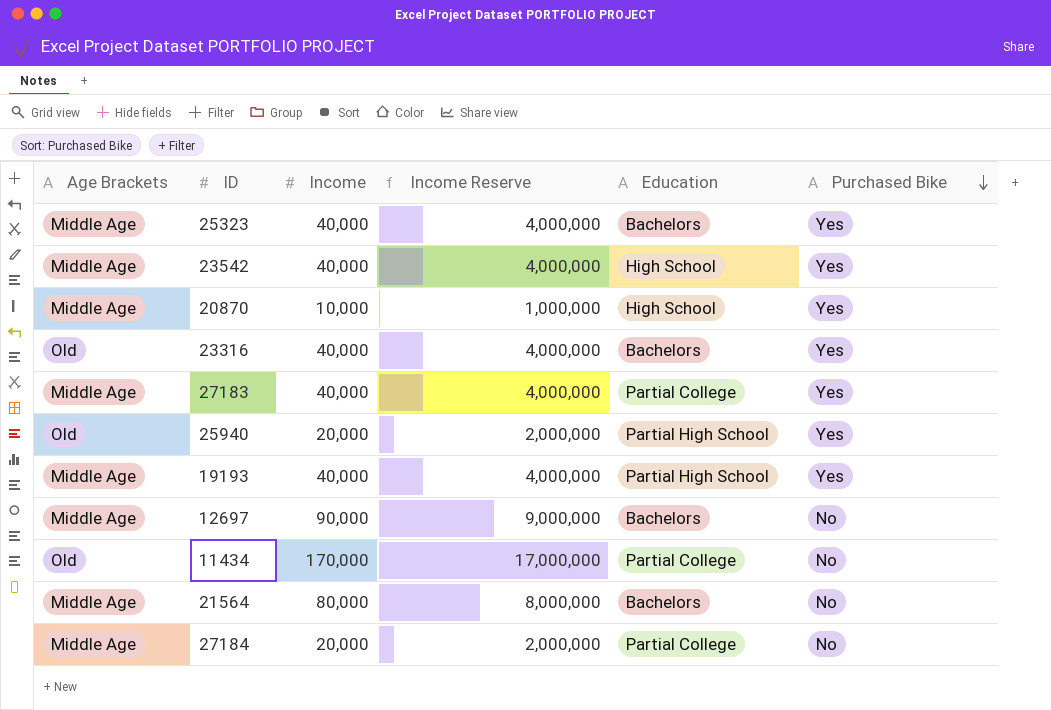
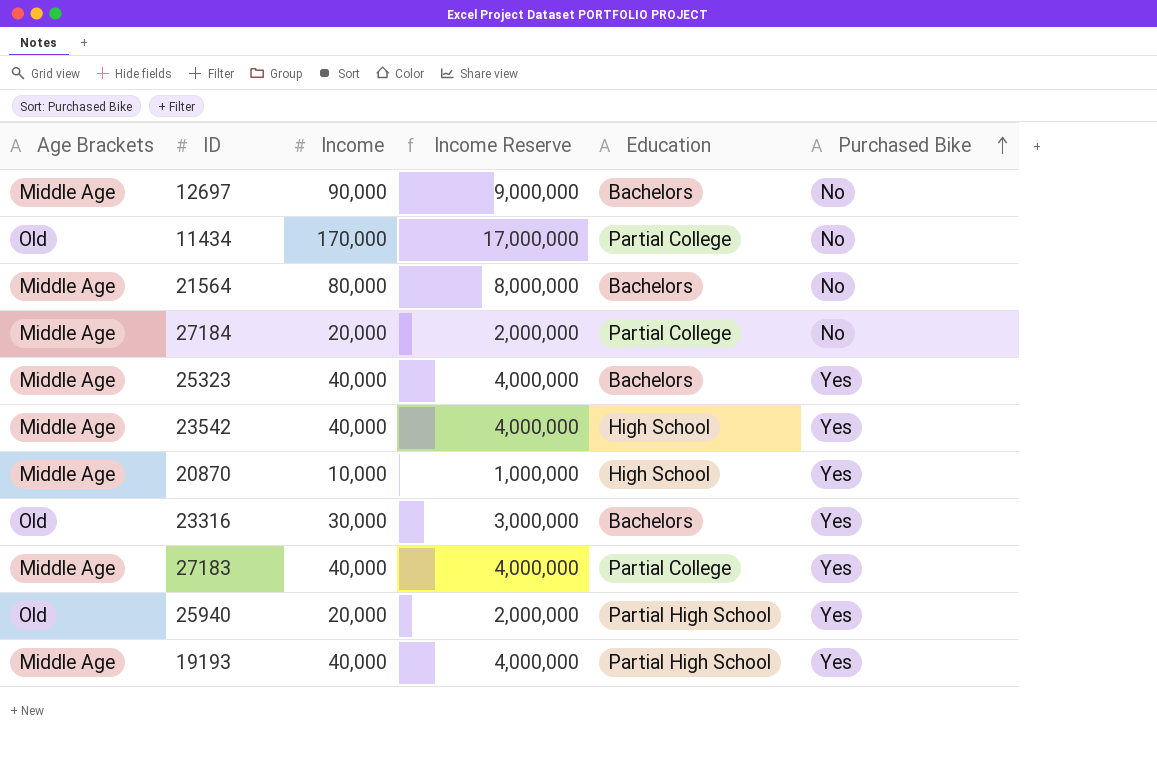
row order: Purchased Bike descending -> Purchased Bike ascending
23316 | Income: 40,000 -> 30,000
23316 | Income Reserve: 4,000,000 -> 3,000,000

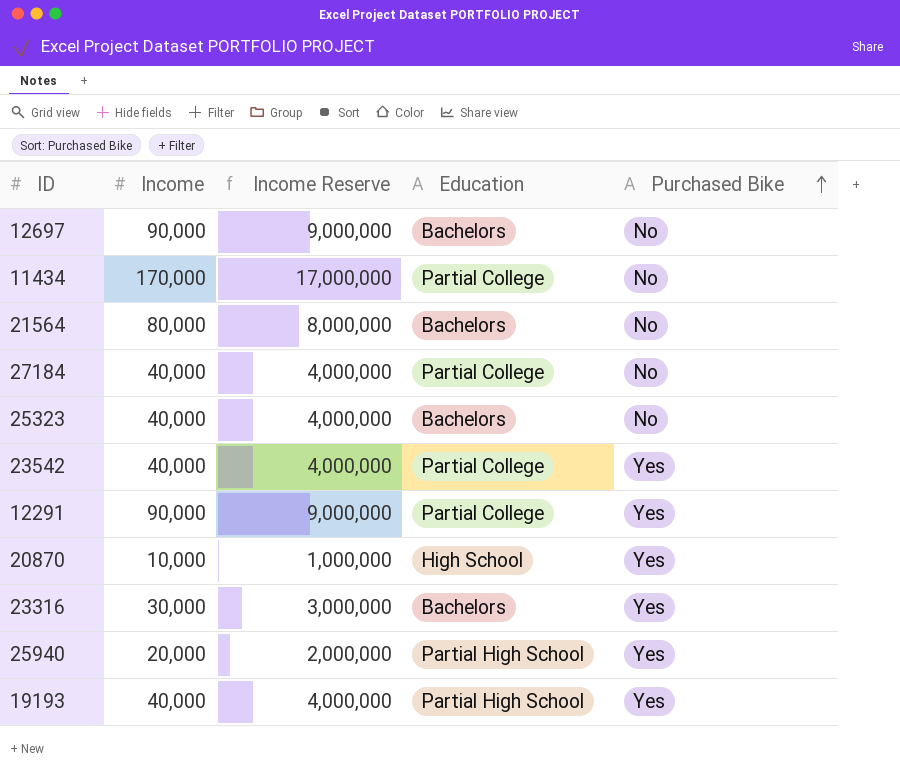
column Age Brackets | position: 1 -> none
row 27183: Middle Age | 40,000 | 4,000,000 | Partial College | Yes -> none
27184 | Income: 20,000 -> 40,000
27184 | Income Reserve: 2,000,000 -> 4,000,000
25323 | Purchased Bike: Yes -> No
23542 | Education: High School -> Partial College
row 12291: none -> 90,000 | 9,000,000 | Partial College | Yes

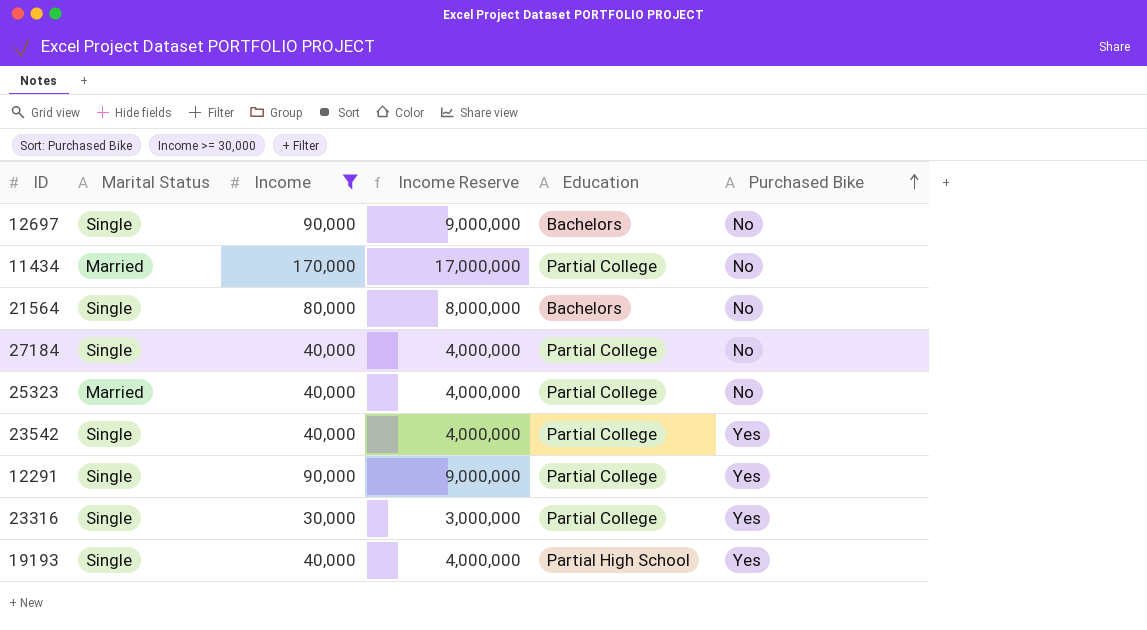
filter: none -> Income >= 30,000
column Marital Status | position: none -> 2
25323 | Education: Bachelors -> Partial College
23316 | Education: Bachelors -> Partial College

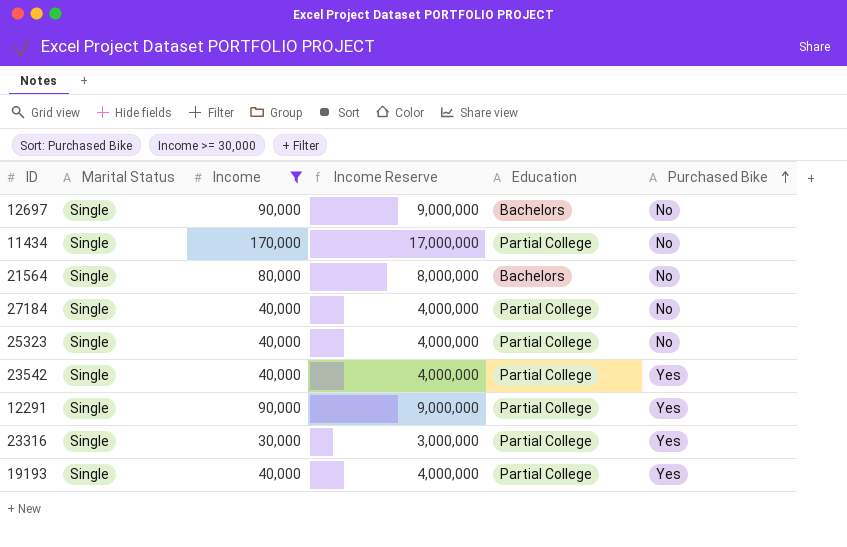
11434 | Marital Status: Married -> Single
25323 | Marital Status: Married -> Single
19193 | Education: Partial High School -> Partial College

